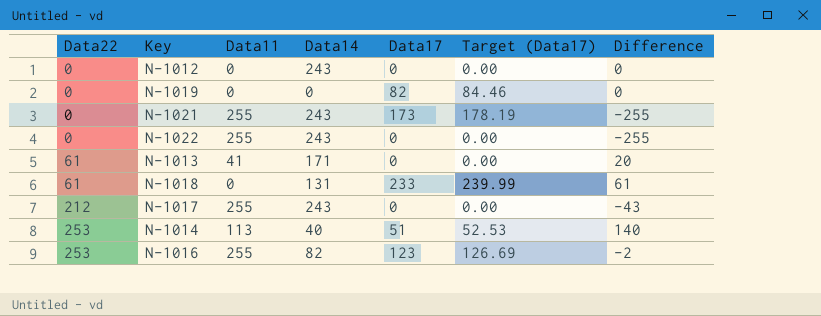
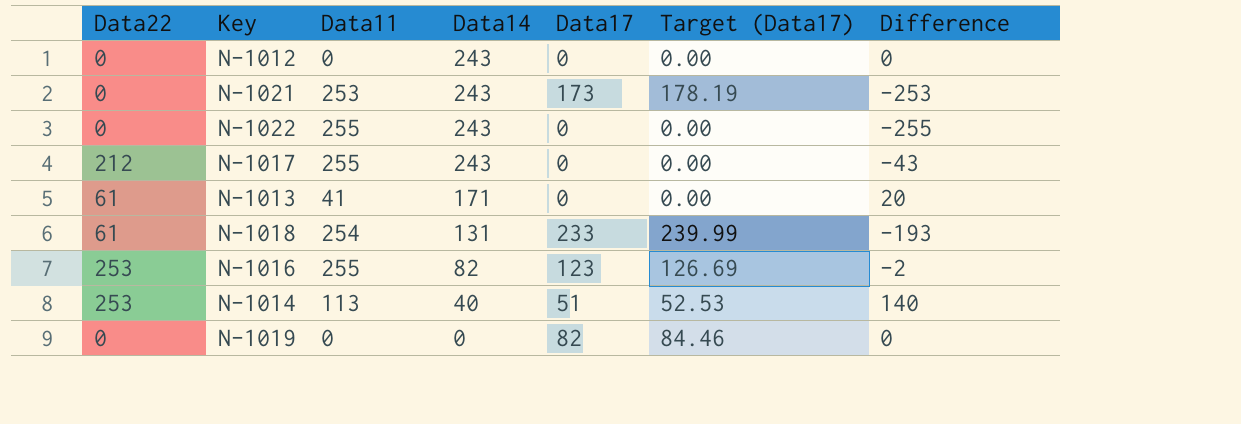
row order: Data22 ascending -> Data14 descending
N-1021 | Data11: 255 -> 253
N-1021 | Difference: -255 -> -253
N-1018 | Data11: 0 -> 254
N-1018 | Difference: 61 -> -193

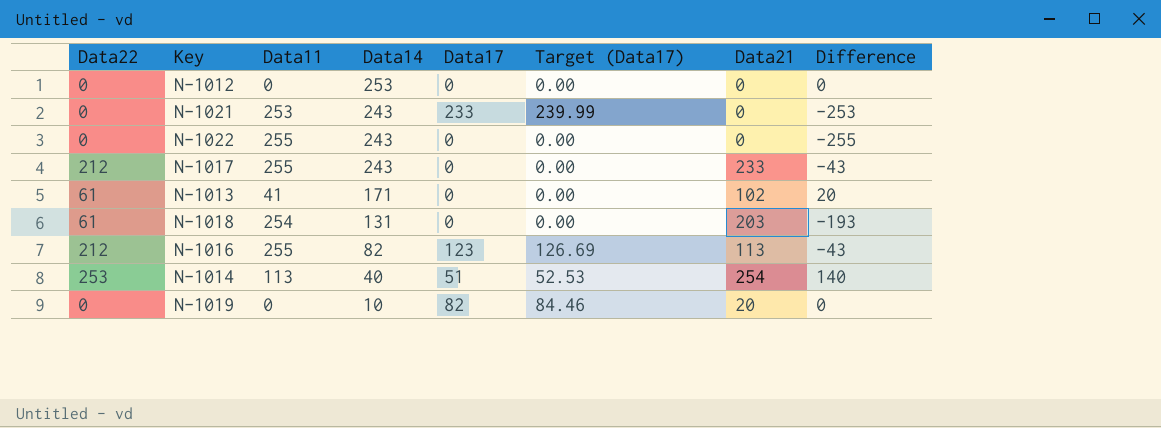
column Data21 | position: none -> 7
N-1012 | Data14: 243 -> 253
N-1021 | Data17: 173 -> 233
N-1021 | Target (Data17): 178.19 -> 239.99
N-1018 | Data17: 233 -> 0
N-1018 | Target (Data17): 239.99 -> 0.00
N-1016 | Data22: 253 -> 212
N-1016 | Difference: -2 -> -43
N-1019 | Data14: 0 -> 10

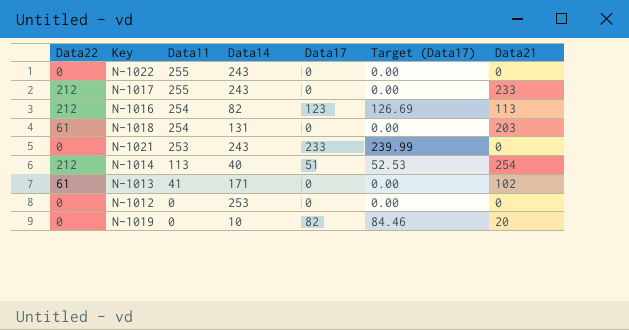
row order: Data14 descending -> Data11 descending
column Difference | formula: [Data22] - [Data11] -> none
N-1016 | Data11: 255 -> 254
N-1014 | Data22: 253 -> 212

